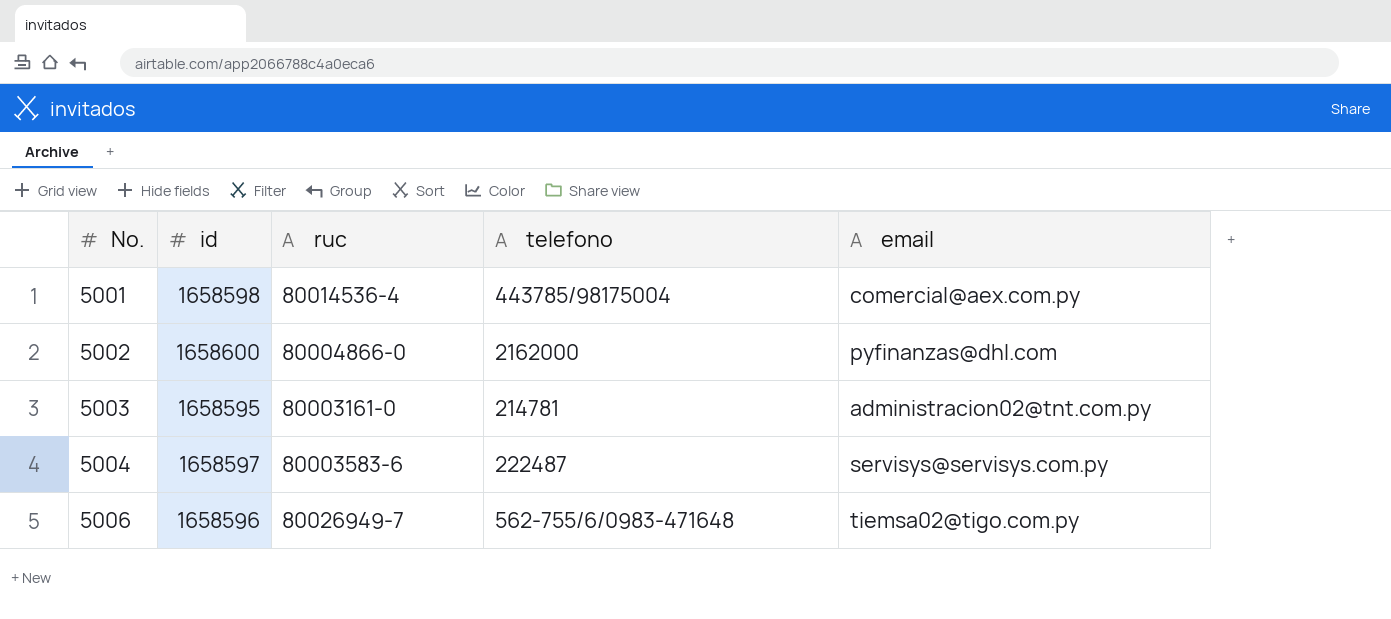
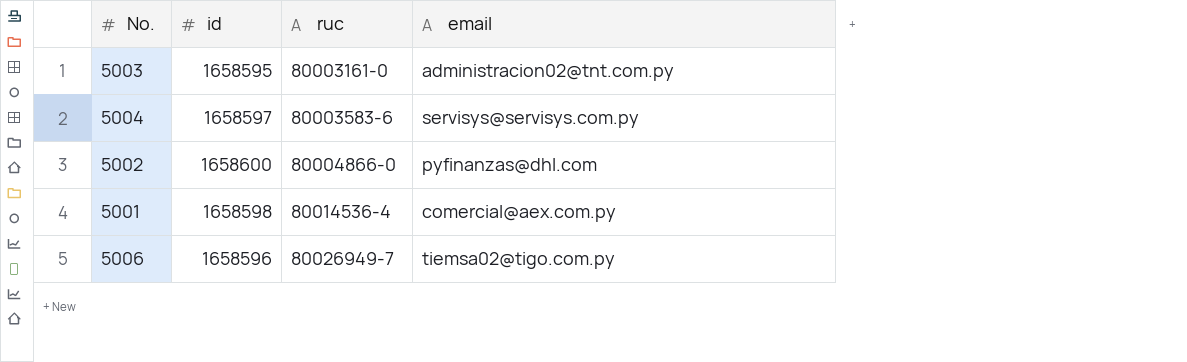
row order: No. ascending -> ruc ascending
column telefono | position: 4 -> none

